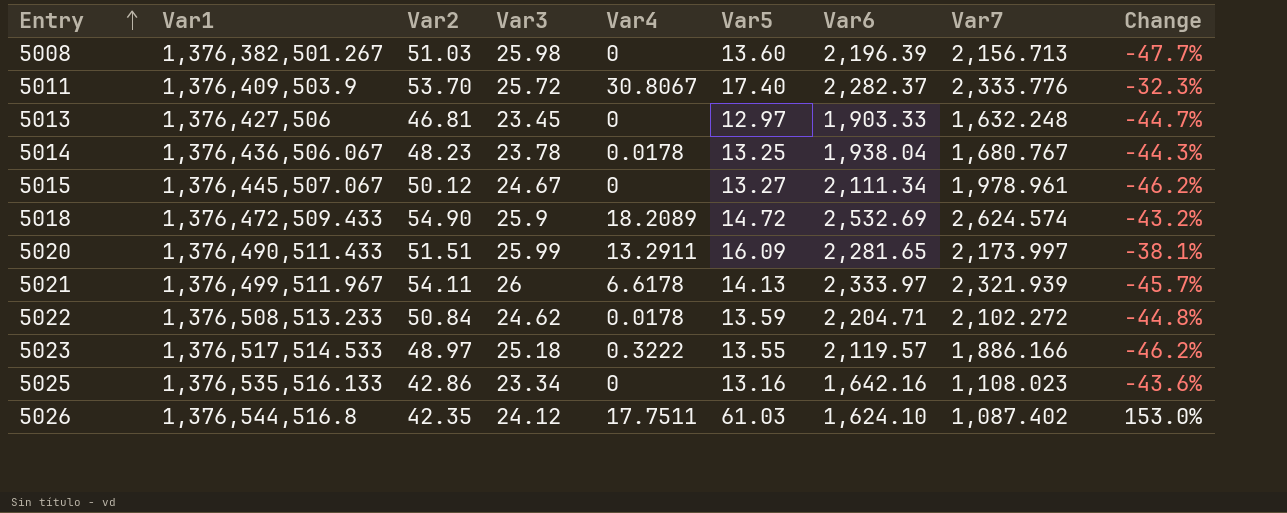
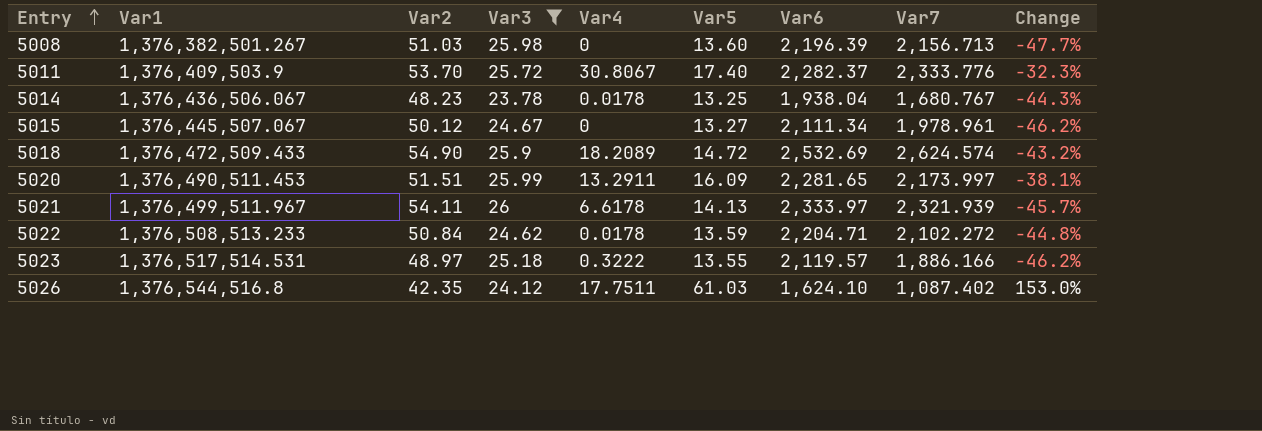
filter: none -> Var3 >= 23.78
5020 | Var1: 1,376,490,511.433 -> 1,376,490,511.453
5023 | Var1: 1,376,517,514.533 -> 1,376,517,514.531

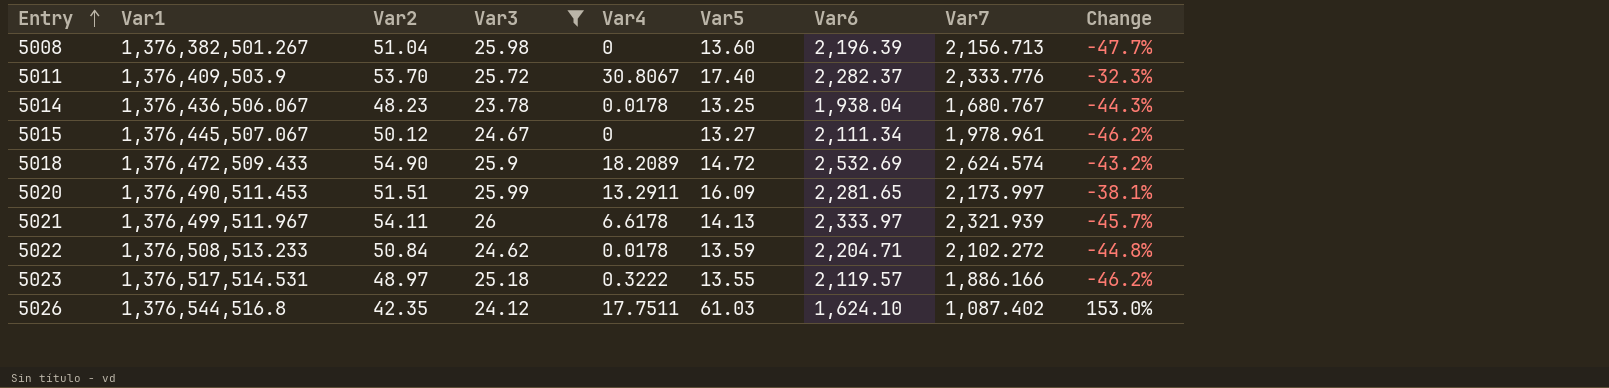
5008 | Var2: 51.03 -> 51.04

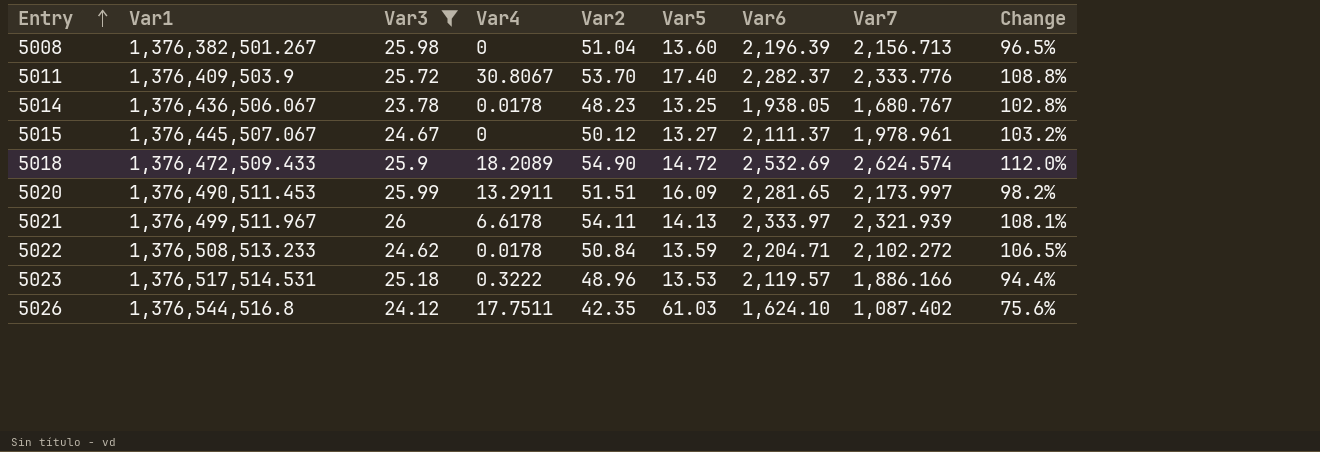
column Var2 | position: 3 -> 5
column Change | formula: ([Var5] - [Var3]) / [Var3] -> ([Var2] - [Var3]) / [Var3]
5014 | Var6: 1,938.04 -> 1,938.05
5015 | Var6: 2,111.34 -> 2,111.37
5023 | Var2: 48.97 -> 48.96
5023 | Var5: 13.55 -> 13.53

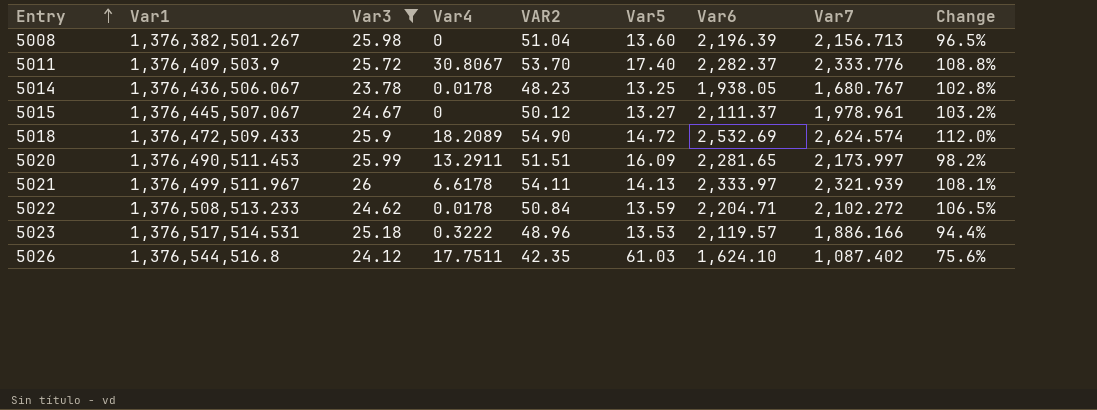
column name: Var2 -> VAR2

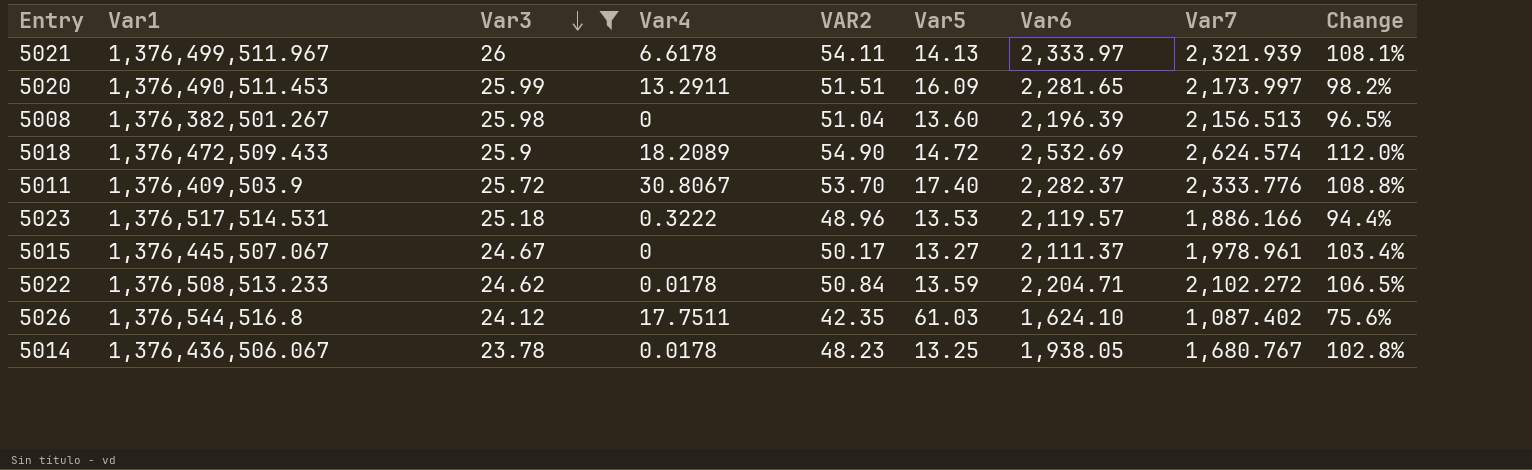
row order: Entry ascending -> Var3 descending
5008 | Var7: 2,156.713 -> 2,156.513
5015 | VAR2: 50.12 -> 50.17
5015 | Change: 103.2% -> 103.4%

